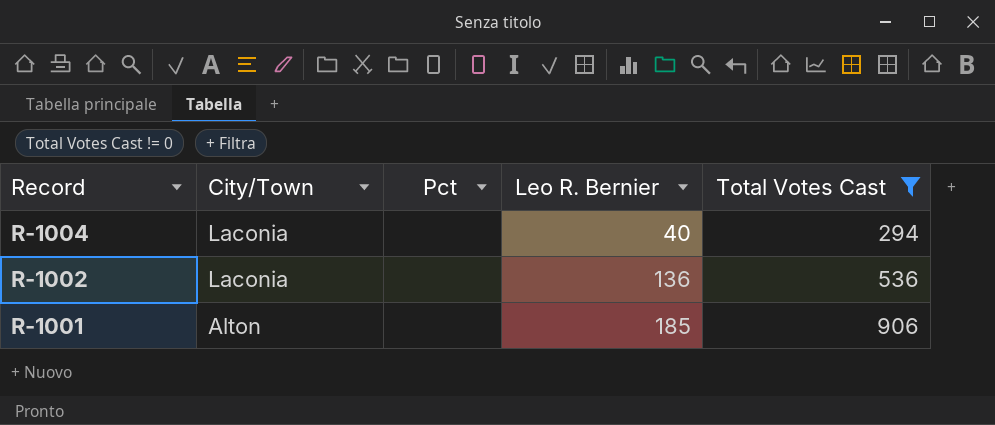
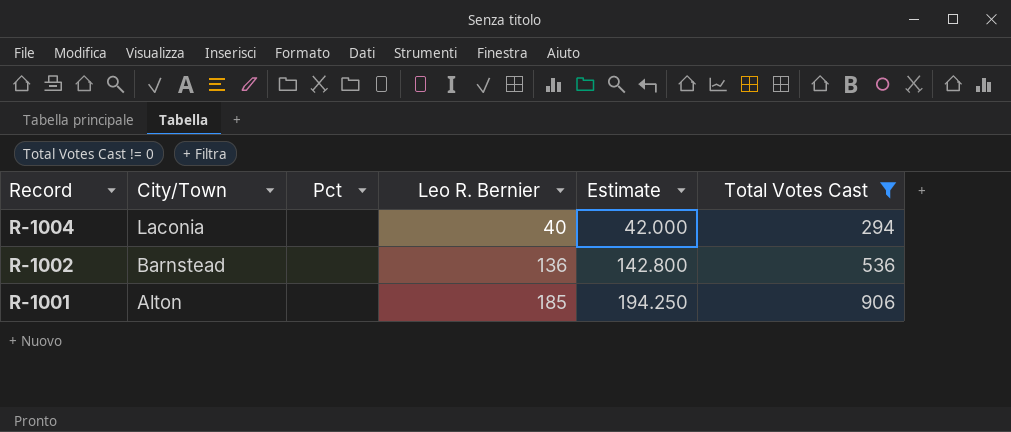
column Estimate | formula: none -> [Leo R. Bernier] * 1.05
R-1002 | City/Town: Laconia -> Barnstead

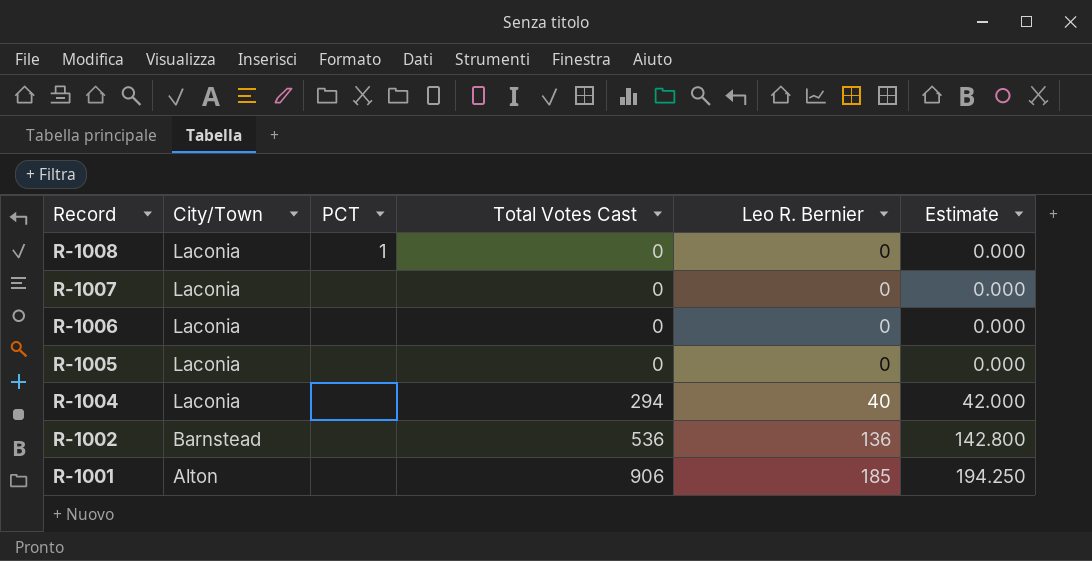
filter: Total Votes Cast != 0 -> none
column name: Pct -> PCT
column Total Votes Cast | position: 6 -> 4

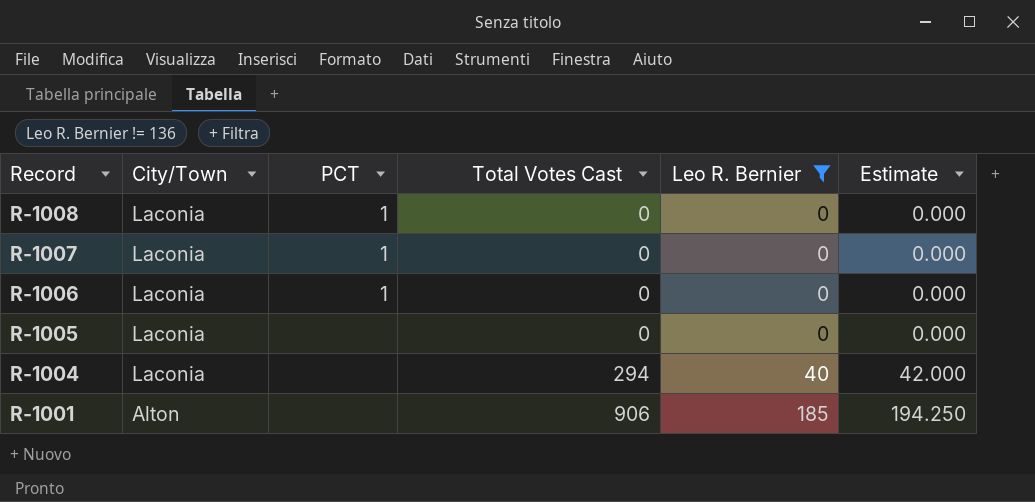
filter: none -> Leo R. Bernier != 136
R-1007 | PCT: none -> 1
R-1006 | PCT: none -> 1

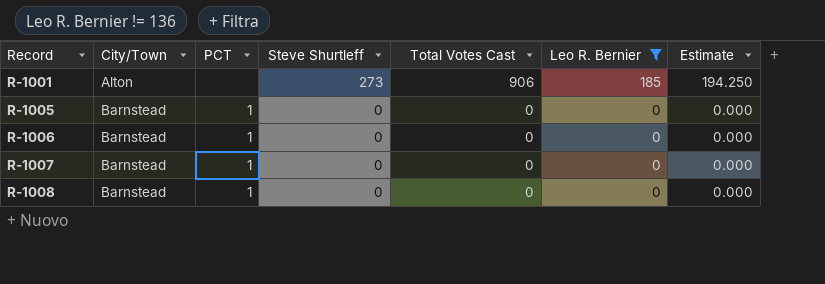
row order: Record descending -> Record ascending
column Steve Shurtleff | position: none -> 4
row R-1004: Laconia | none | 294 | 40 | 42.000 -> none
R-1005 | City/Town: Laconia -> Barnstead
R-1005 | PCT: none -> 1
R-1006 | City/Town: Laconia -> Barnstead
R-1007 | City/Town: Laconia -> Barnstead
R-1008 | City/Town: Laconia -> Barnstead

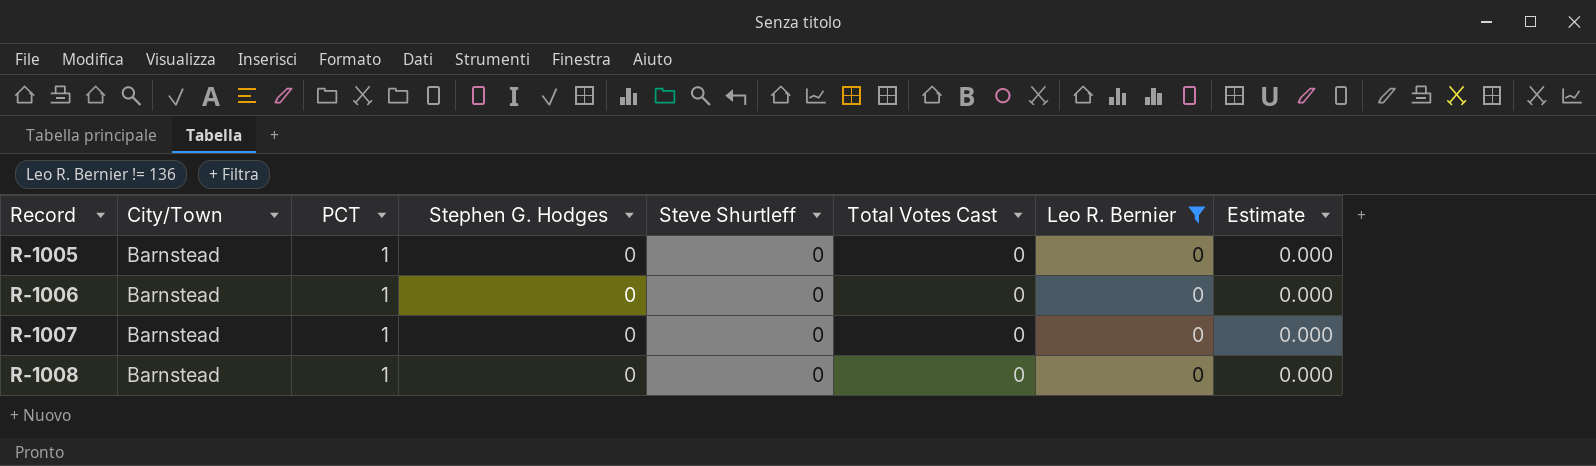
column Stephen G. Hodges | position: none -> 4
row R-1001: Alton | none | 273 | 906 | 185 | 194.250 -> none

